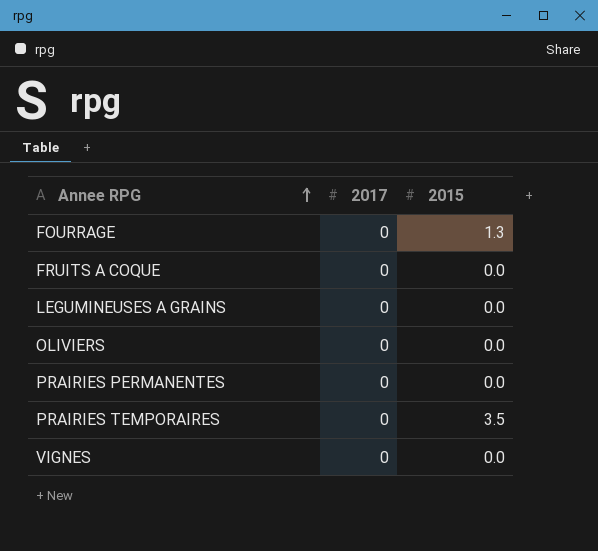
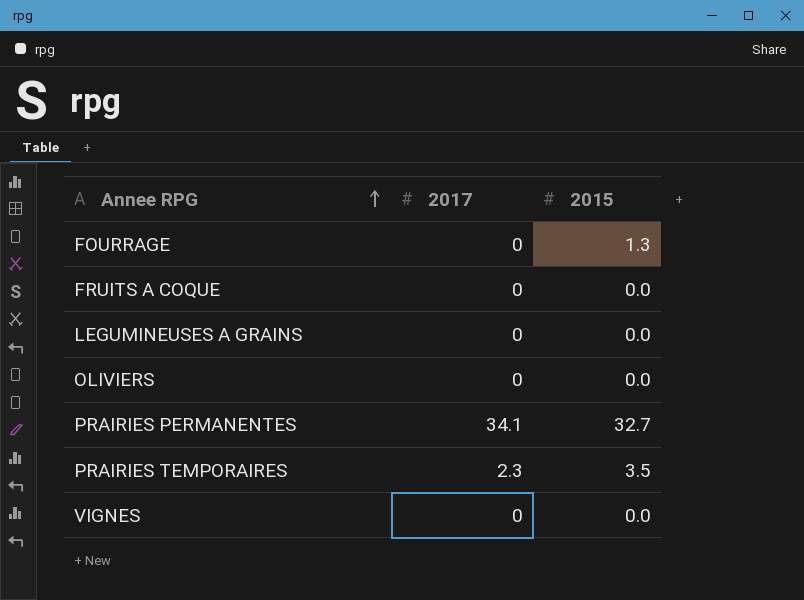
PRAIRIES PERMANENTES | 2017: 0 -> 34.1
PRAIRIES PERMANENTES | 2015: 0.0 -> 32.7
PRAIRIES TEMPORAIRES | 2017: 0 -> 2.3

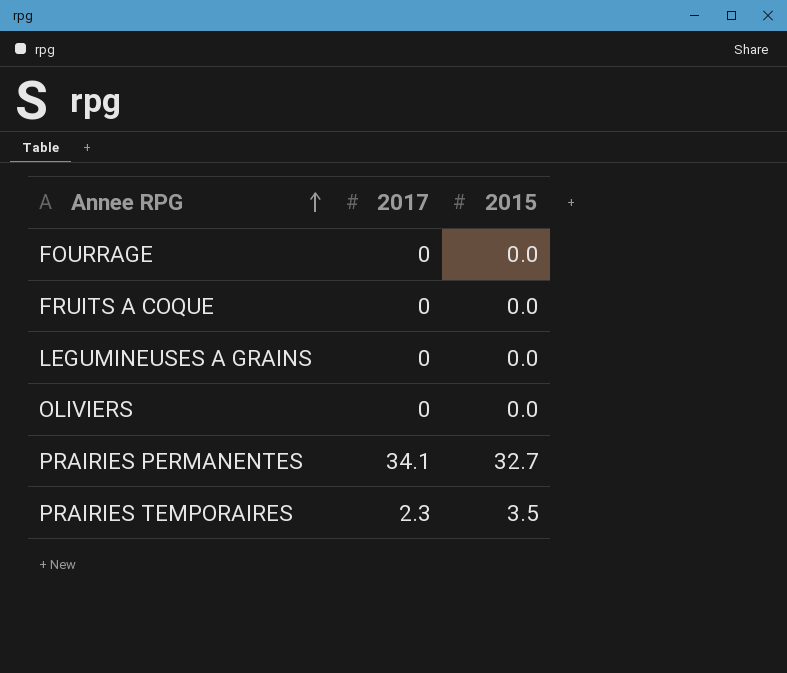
row VIGNES: 0 | 0.0 -> none
FOURRAGE | 2015: 1.3 -> 0.0

